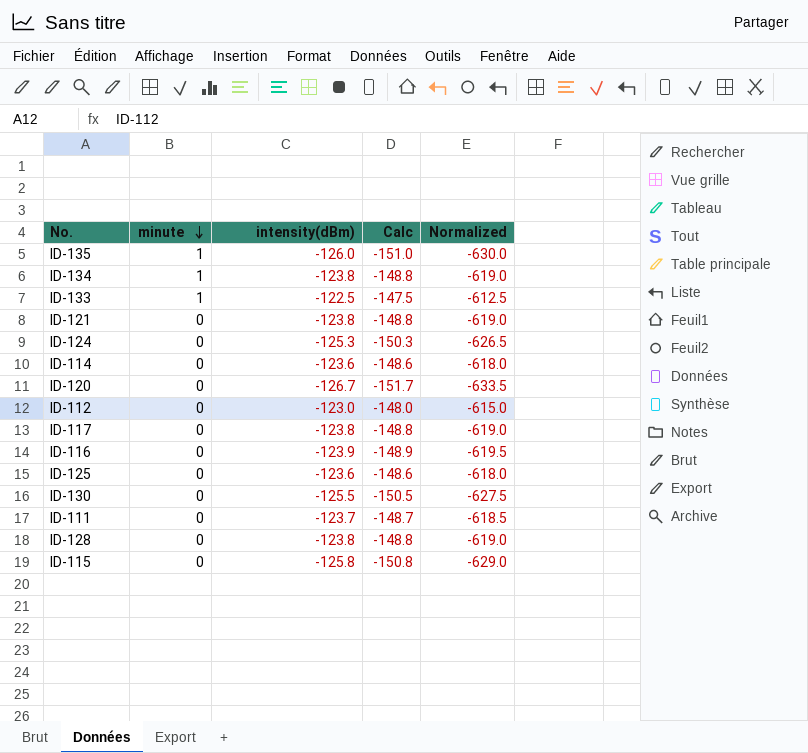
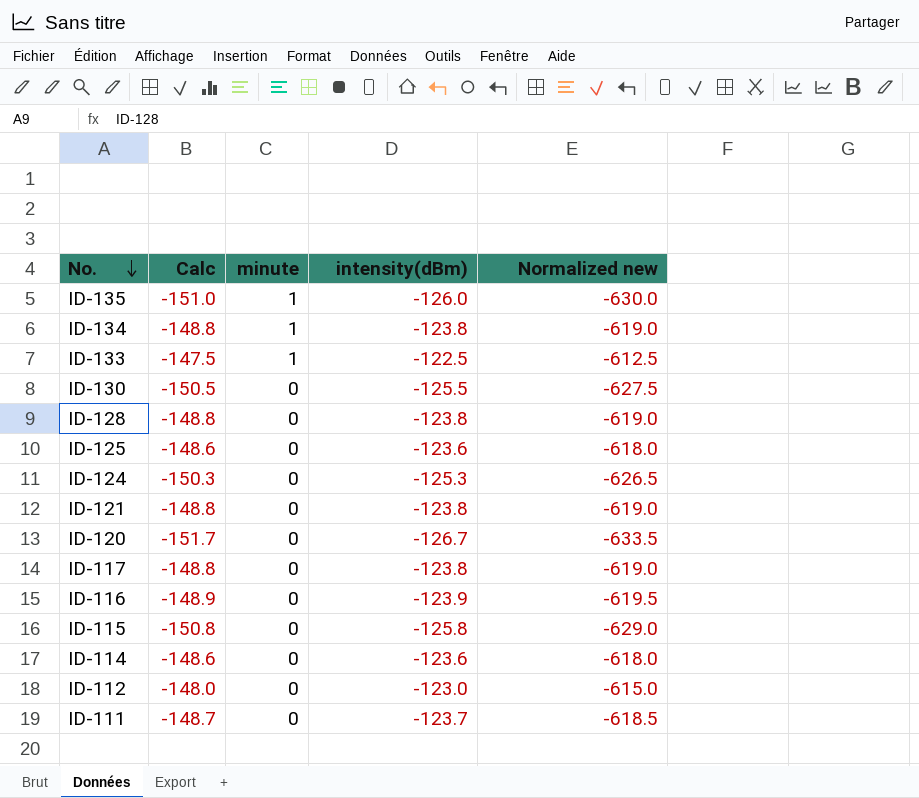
row order: minute descending -> No. descending
column Calc | position: 4 -> 2
column name: Normalized -> Normalized new

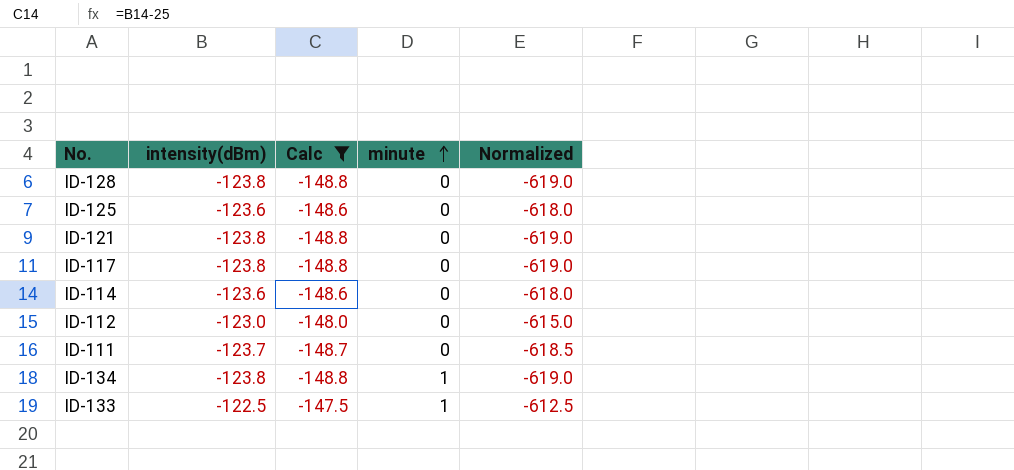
filter: none -> Calc >= -148.8
row order: No. descending -> minute ascending
column intensity(dBm) | position: 4 -> 2
column name: Normalized new -> Normalized

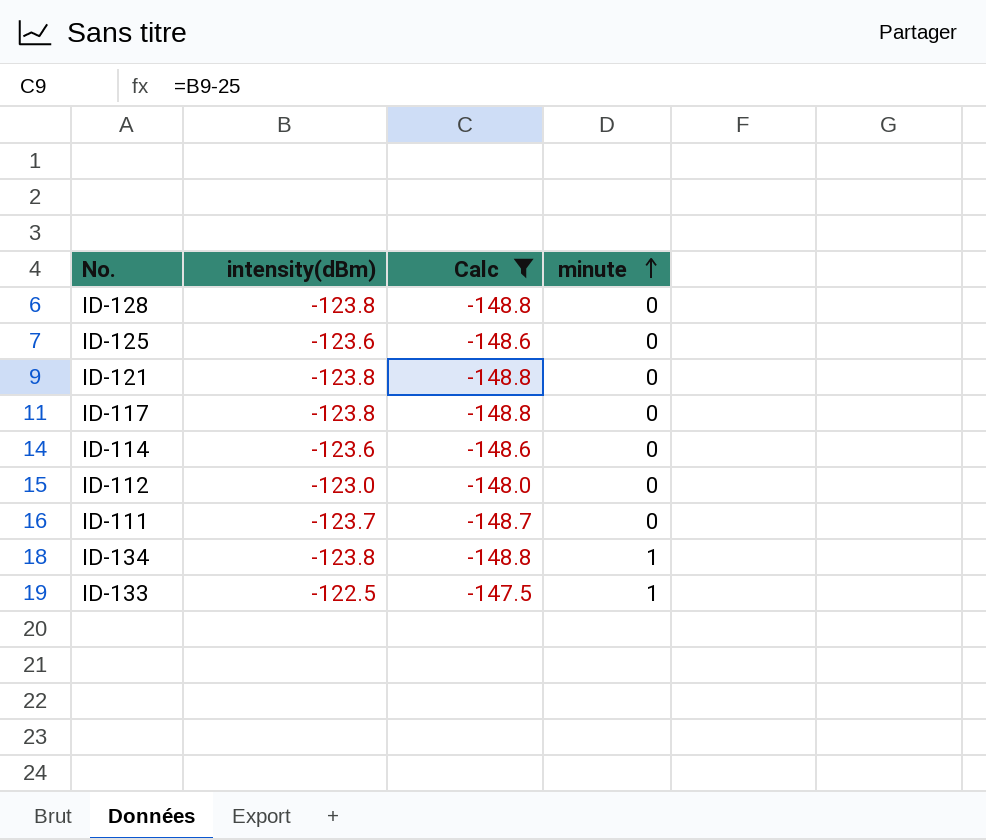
column Normalized | formula: [intensity(dBm)] * 5 -> none

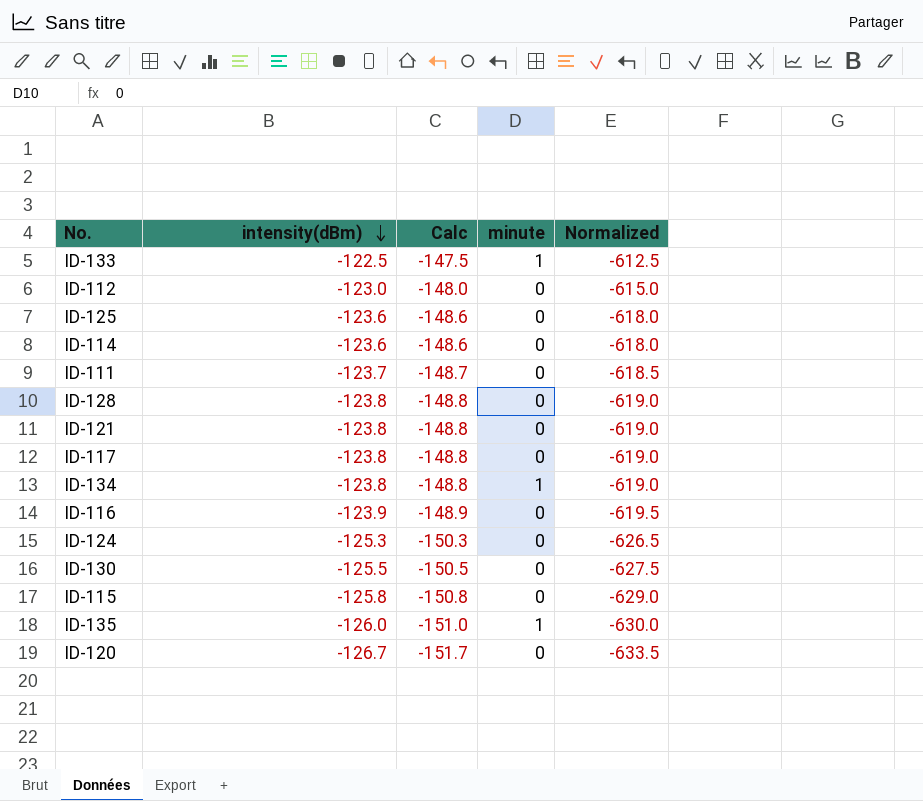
filter: Calc >= -148.8 -> none
row order: minute ascending -> intensity(dBm) descending
column Normalized | formula: none -> [intensity(dBm)] * 5

